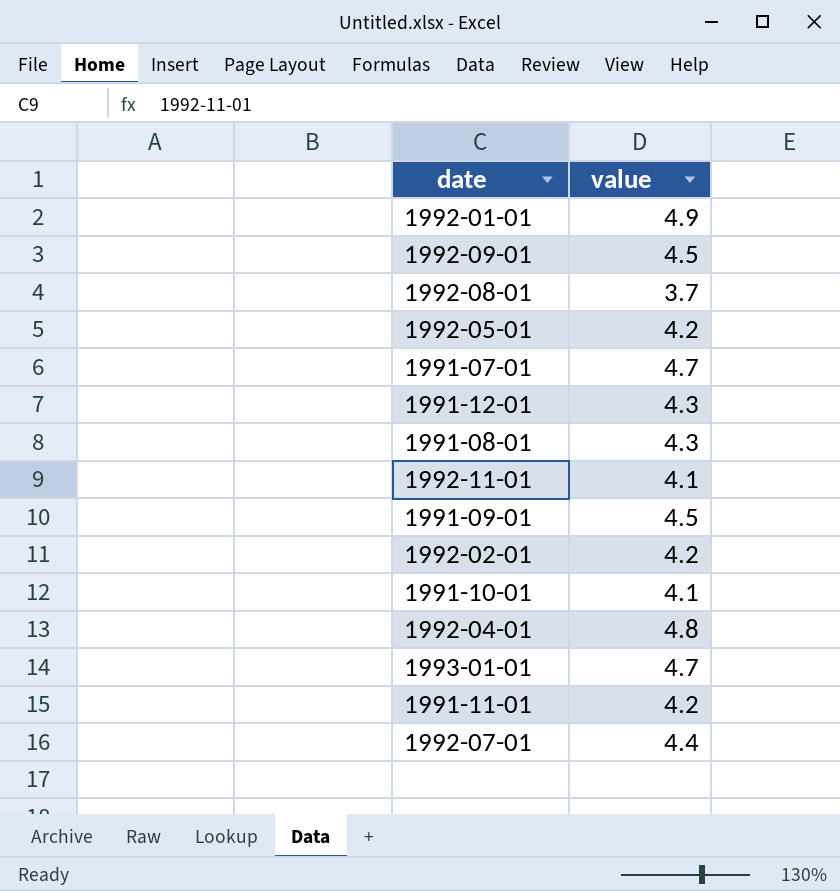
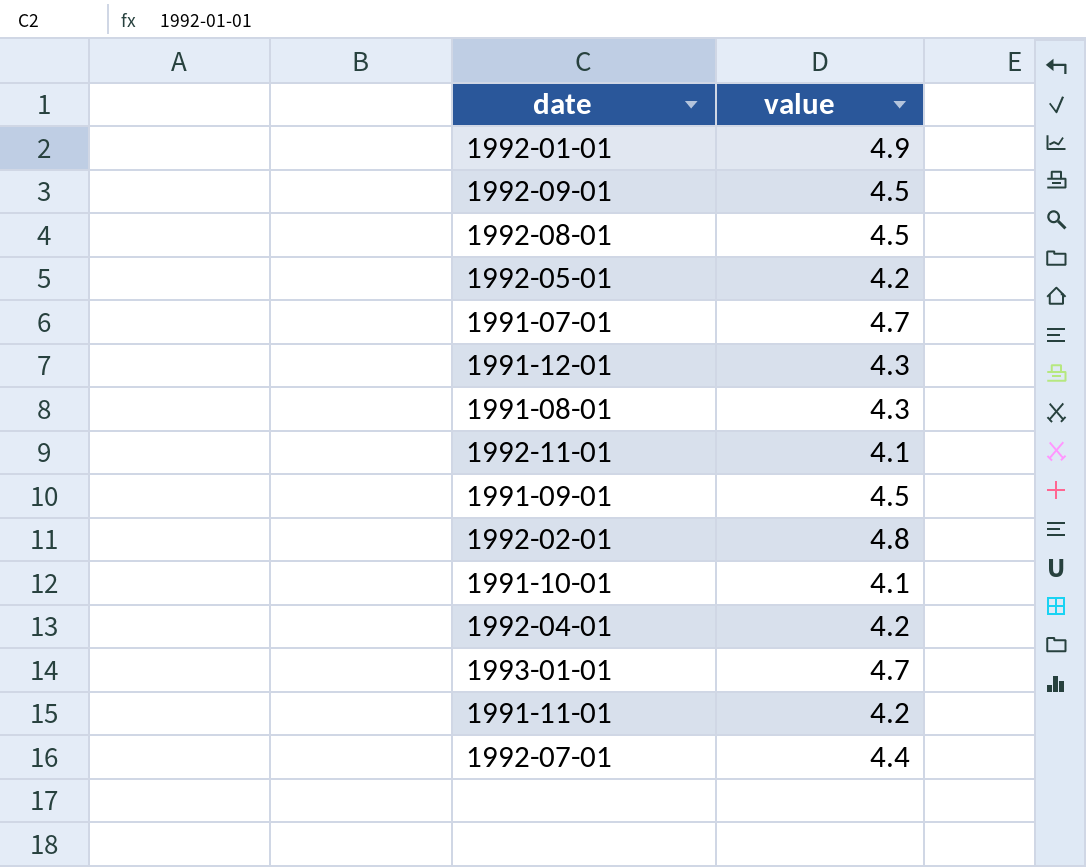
1992-08-01 | value: 3.7 -> 4.5
1992-02-01 | value: 4.2 -> 4.8
1992-04-01 | value: 4.8 -> 4.2

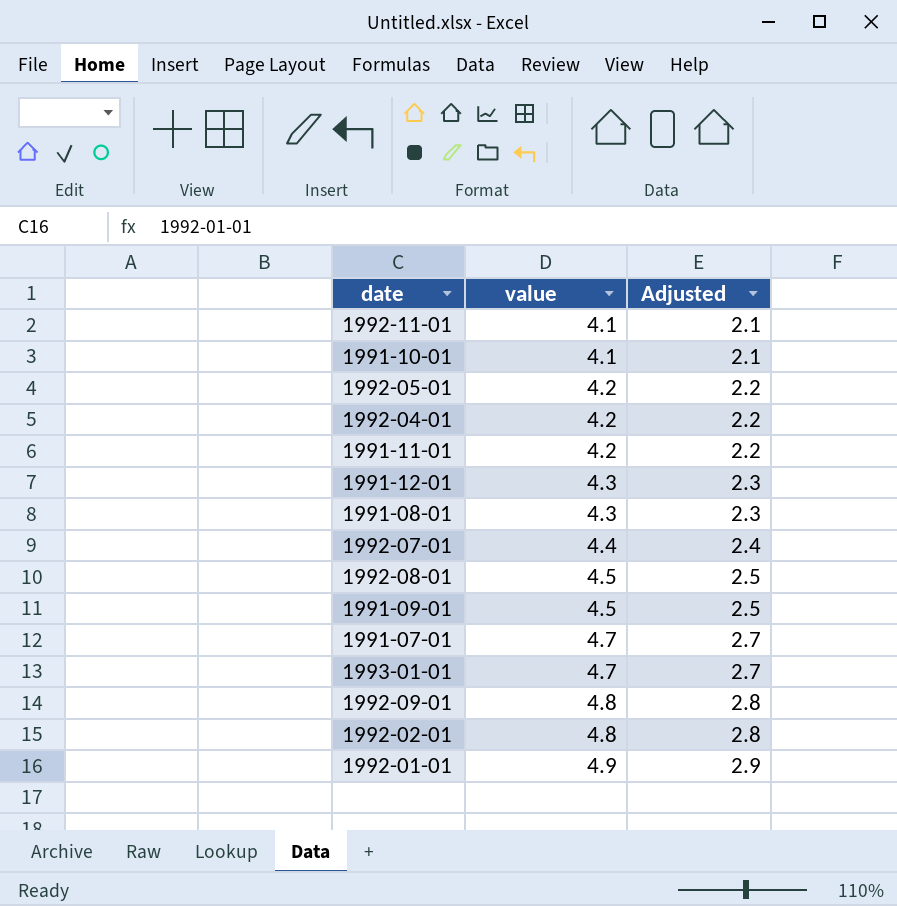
row order: none -> value ascending
column Adjusted | formula: none -> [value] - 2
1992-09-01 | value: 4.5 -> 4.8

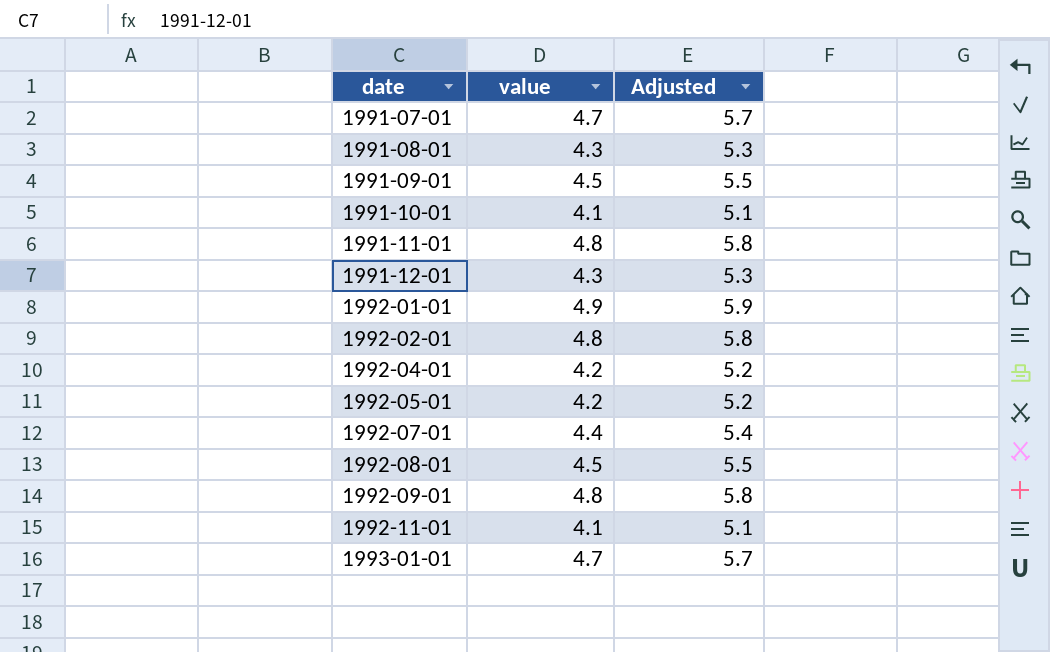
row order: value ascending -> date ascending
column Adjusted | formula: [value] - 2 -> [value] + 1
1991-11-01 | value: 4.2 -> 4.8

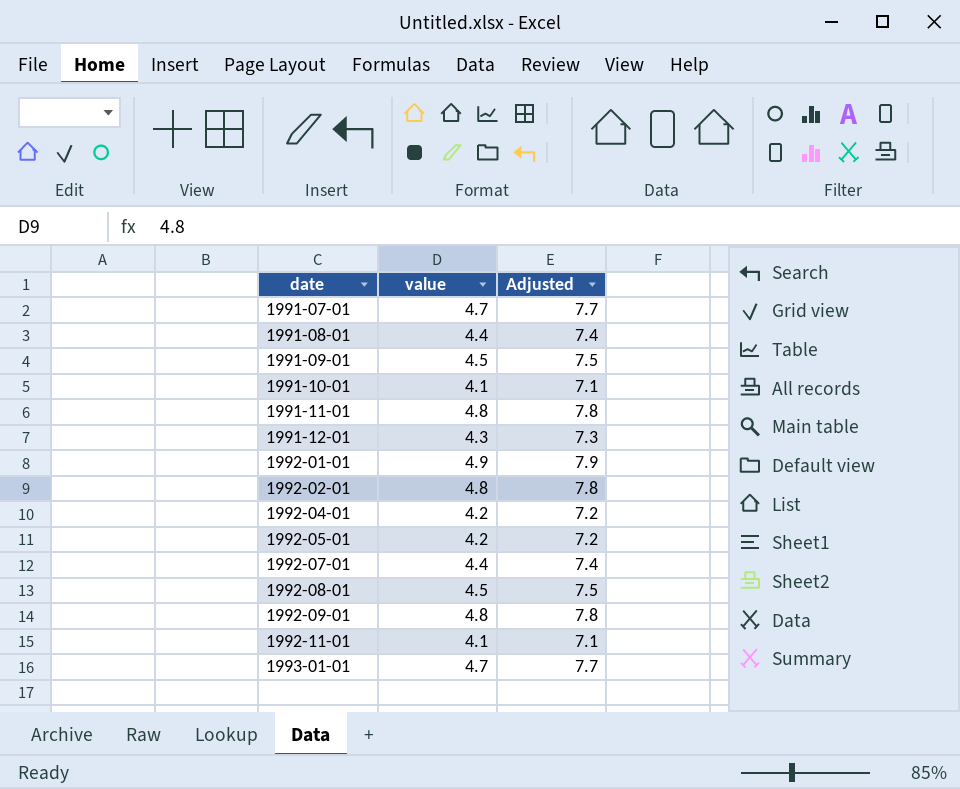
column Adjusted | formula: [value] + 1 -> [value] + 3
1991-08-01 | value: 4.3 -> 4.4

